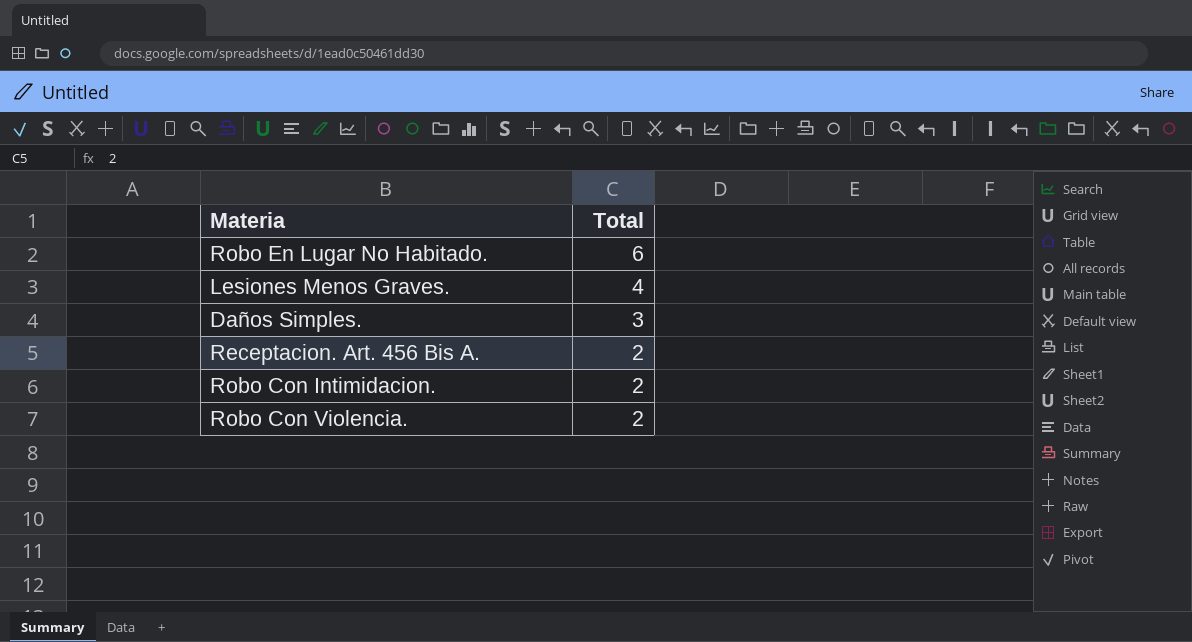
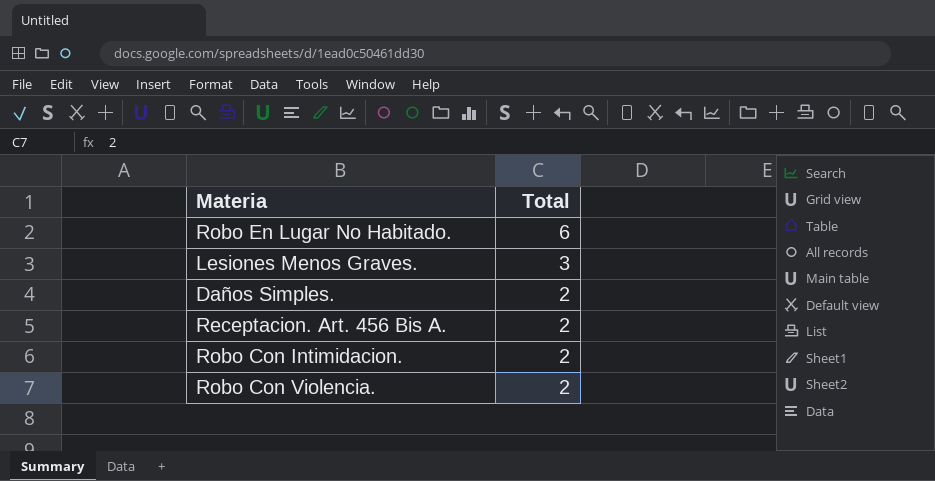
Lesiones Menos Graves. | Total: 4 -> 3
Daños Simples. | Total: 3 -> 2

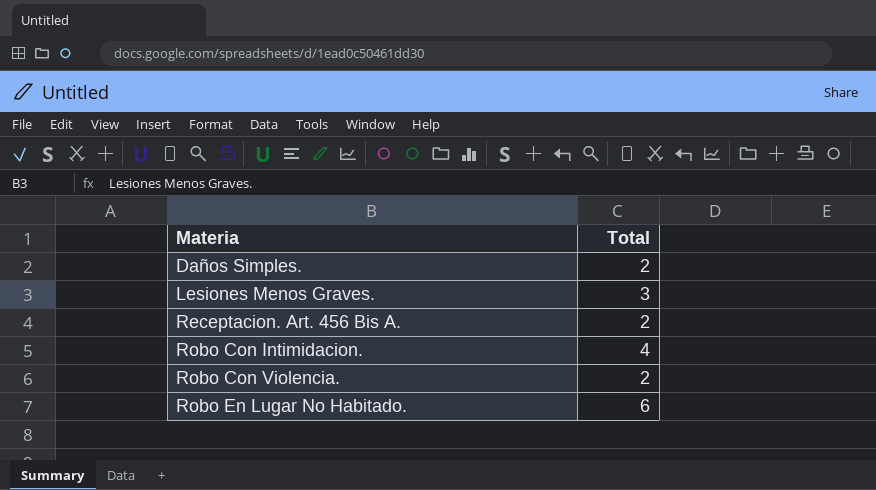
row order: Total descending -> Materia ascending
Robo Con Intimidacion. | Total: 2 -> 4

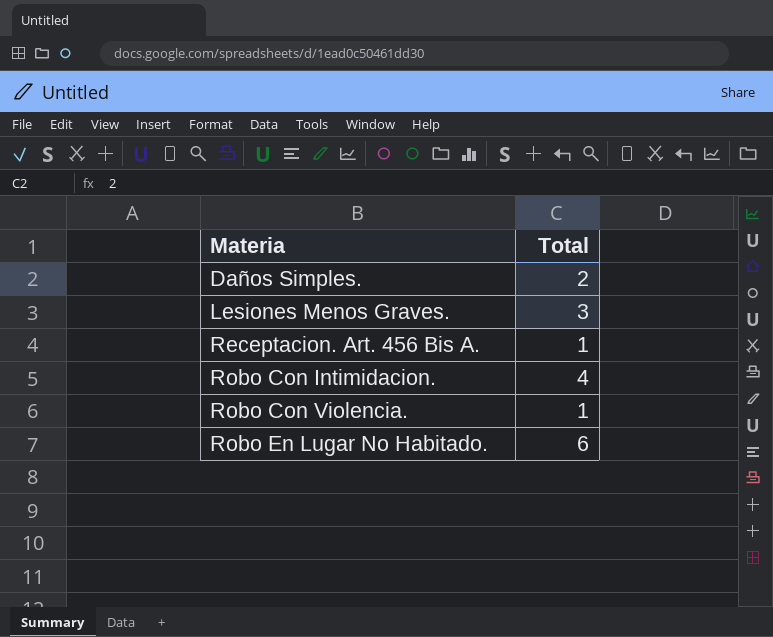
Receptacion. Art. 456 Bis A. | Total: 2 -> 1
Robo Con Violencia. | Total: 2 -> 1

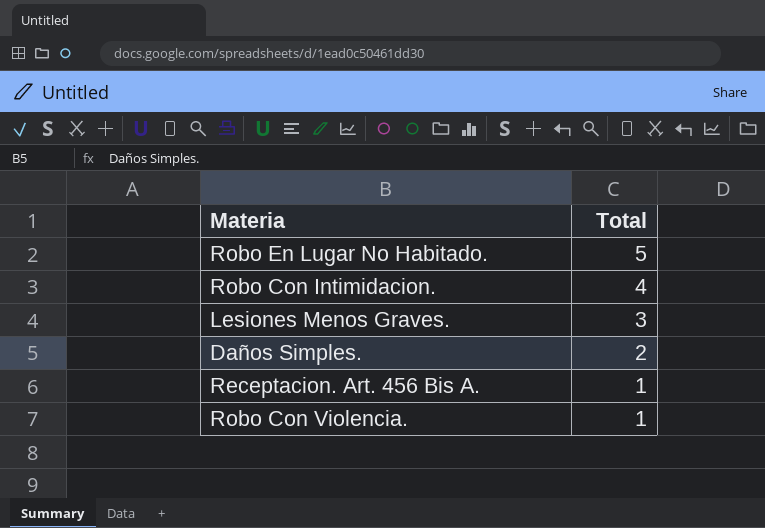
row order: Materia ascending -> Total descending
Robo En Lugar No Habitado. | Total: 6 -> 5

